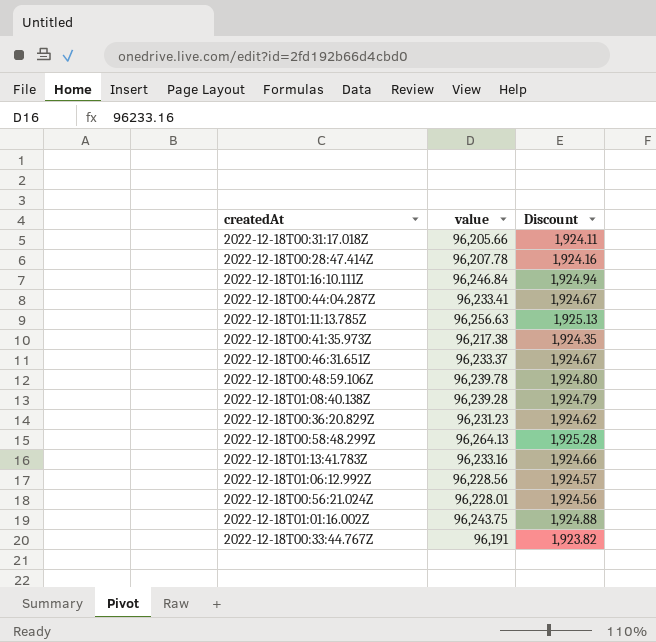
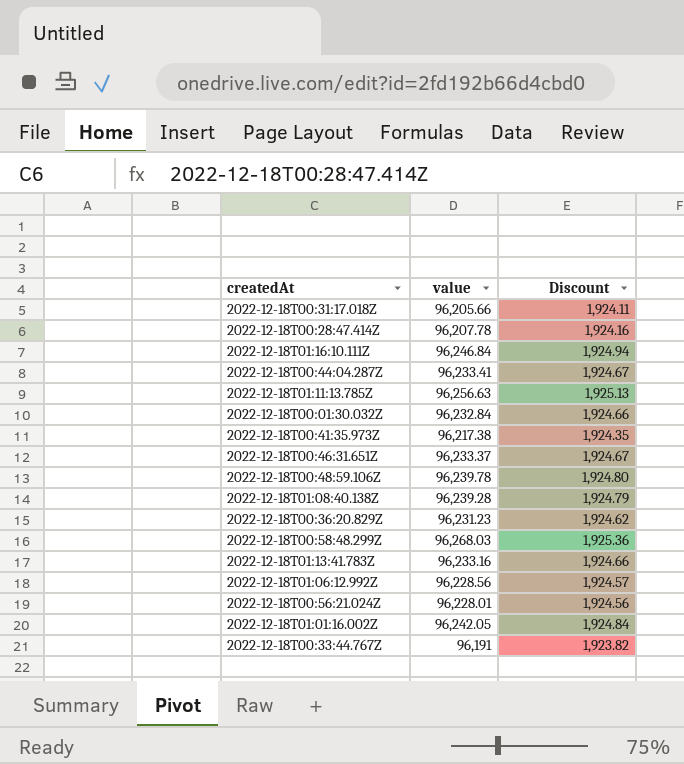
row 2022-12-18T00:01:30.032Z: none -> 96,232.84 | 1,924.66
2022-12-18T00:58:48.299Z | value: 96,264.13 -> 96,268.03
2022-12-18T00:58:48.299Z | Discount: 1,925.28 -> 1,925.36
2022-12-18T01:01:16.002Z | value: 96,243.75 -> 96,242.05
2022-12-18T01:01:16.002Z | Discount: 1,924.88 -> 1,924.84

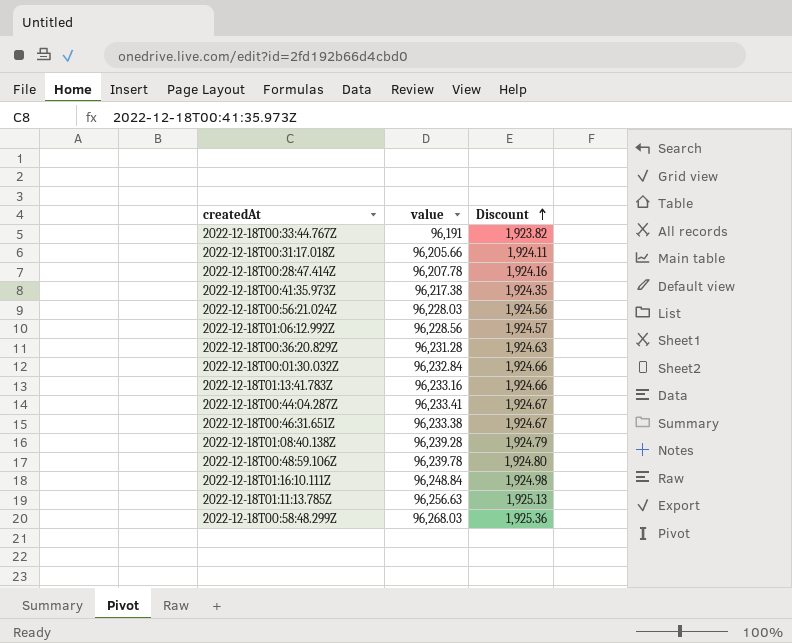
row order: none -> Discount ascending
row 2022-12-18T01:01:16.002Z: 96,242.05 | 1,924.84 -> none
2022-12-18T00:56:21.024Z | value: 96,228.01 -> 96,228.03
2022-12-18T00:36:20.829Z | value: 96,231.23 -> 96,231.28
2022-12-18T00:36:20.829Z | Discount: 1,924.62 -> 1,924.63
2022-12-18T00:46:31.651Z | value: 96,233.37 -> 96,233.38
2022-12-18T01:16:10.111Z | value: 96,246.84 -> 96,248.84
2022-12-18T01:16:10.111Z | Discount: 1,924.94 -> 1,924.98

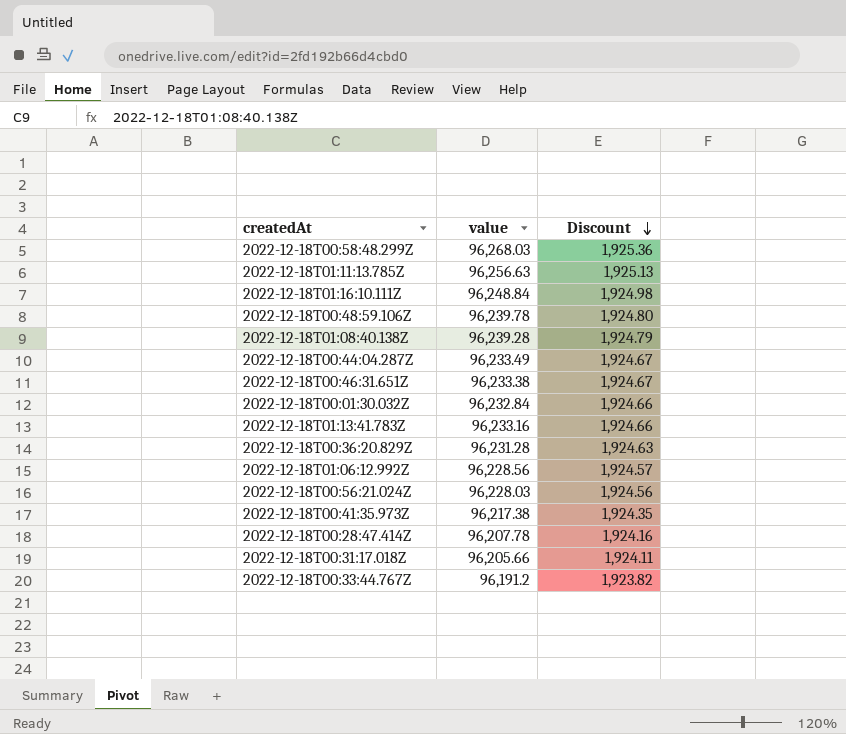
row order: Discount ascending -> Discount descending
2022-12-18T00:44:04.287Z | value: 96,233.41 -> 96,233.49
2022-12-18T00:33:44.767Z | value: 96,191 -> 96,191.2

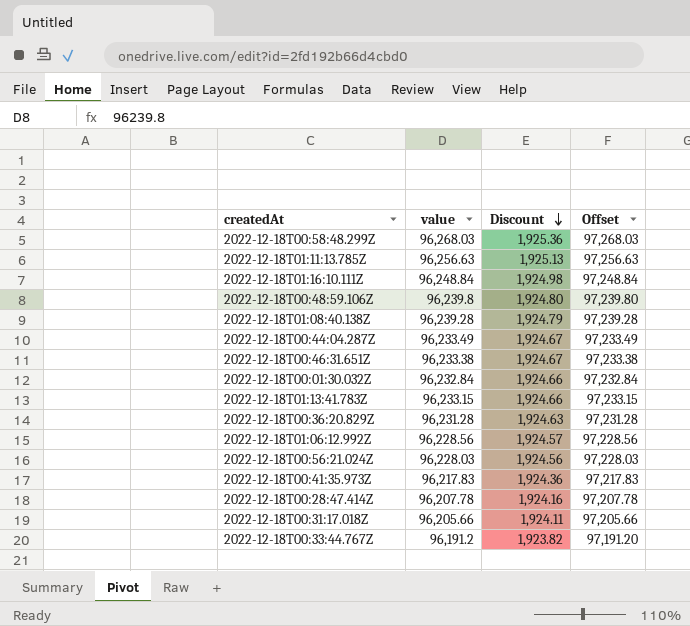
column Offset | formula: none -> [value] + 1000
2022-12-18T00:48:59.106Z | value: 96,239.78 -> 96,239.8
2022-12-18T01:13:41.783Z | value: 96,233.16 -> 96,233.15
2022-12-18T00:41:35.973Z | value: 96,217.38 -> 96,217.83
2022-12-18T00:41:35.973Z | Discount: 1,924.35 -> 1,924.36

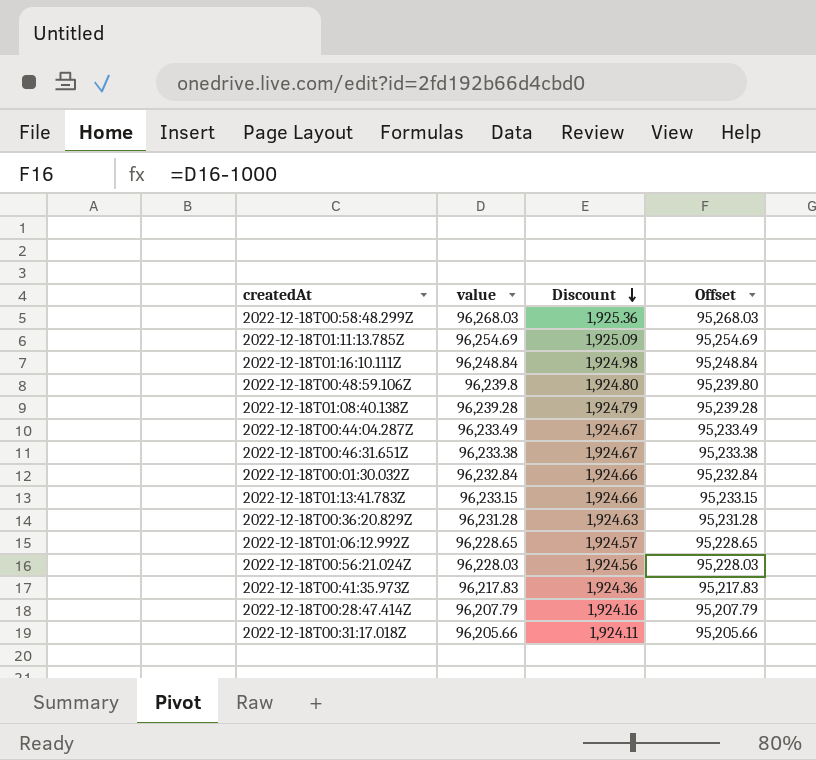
column Offset | formula: [value] + 1000 -> [value] - 1000
row 2022-12-18T00:33:44.767Z: 96,191.2 | 1,923.82 | 97,191.20 -> none
2022-12-18T01:11:13.785Z | value: 96,256.63 -> 96,254.69
2022-12-18T01:11:13.785Z | Discount: 1,925.13 -> 1,925.09
2022-12-18T01:06:12.992Z | value: 96,228.56 -> 96,228.65
2022-12-18T00:28:47.414Z | value: 96,207.78 -> 96,207.79

